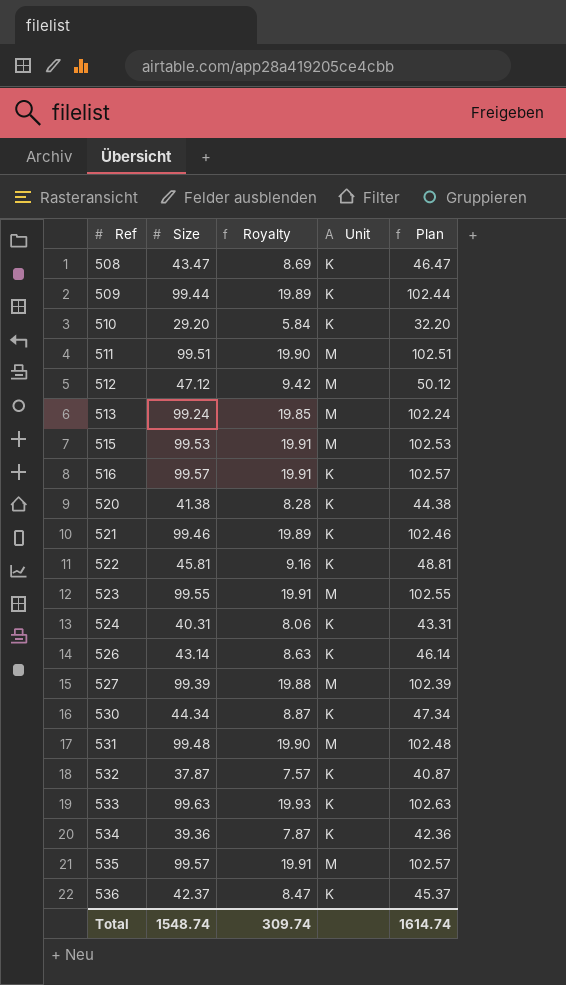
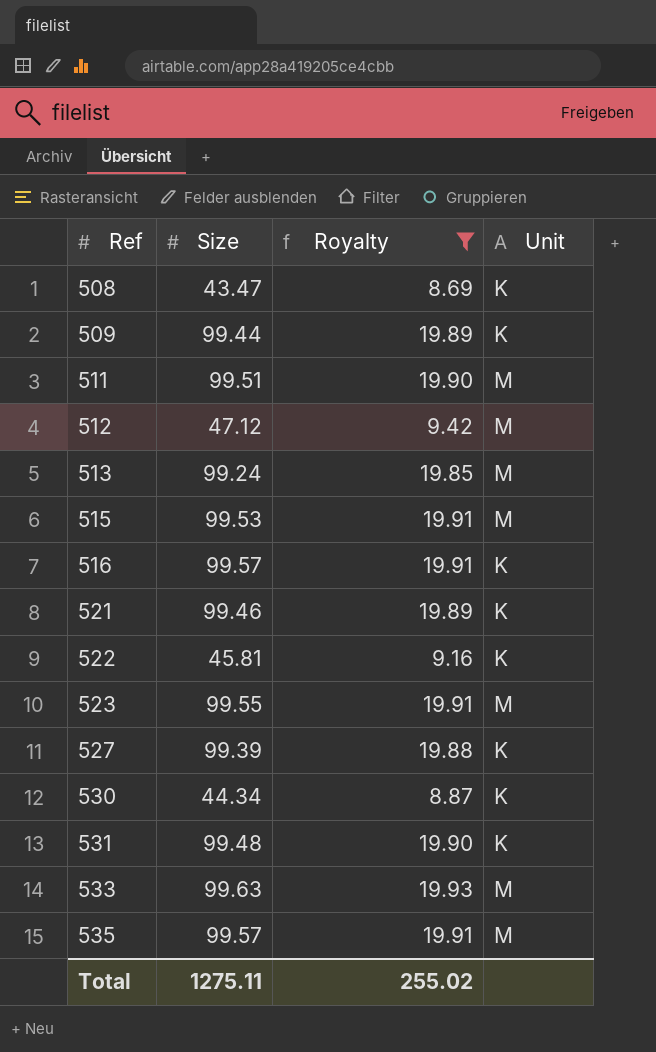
filter: none -> Royalty >= 8.69
column Plan | formula: [Size] + 3 -> none
527 | Unit: M -> K
531 | Unit: M -> K
533 | Unit: K -> M
Total | Size: 1548.74 -> 1275.11
Total | Royalty: 309.74 -> 255.02

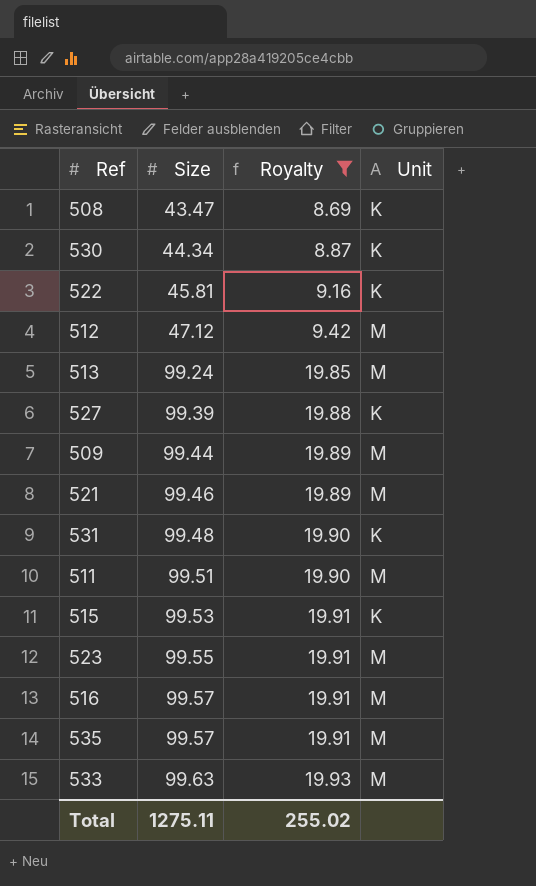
row order: Ref ascending -> Size ascending
509 | Unit: K -> M
521 | Unit: K -> M
515 | Unit: M -> K
516 | Unit: K -> M

